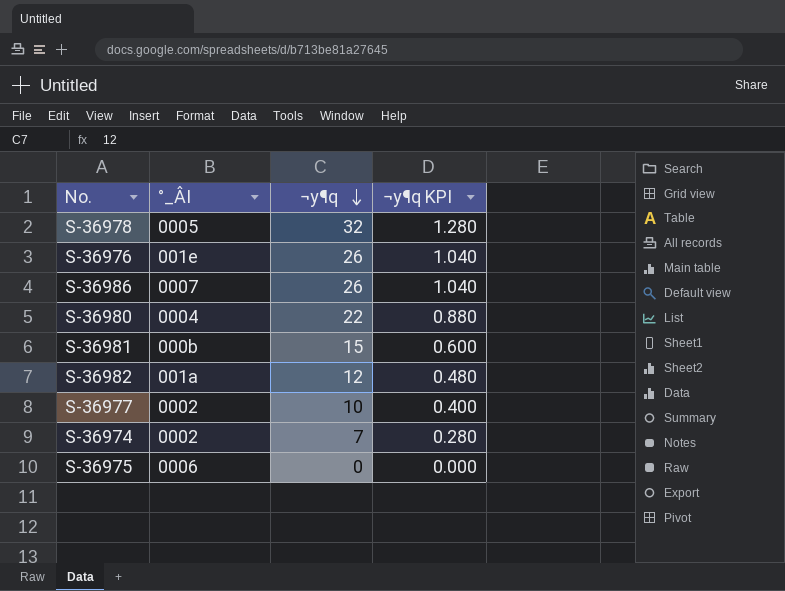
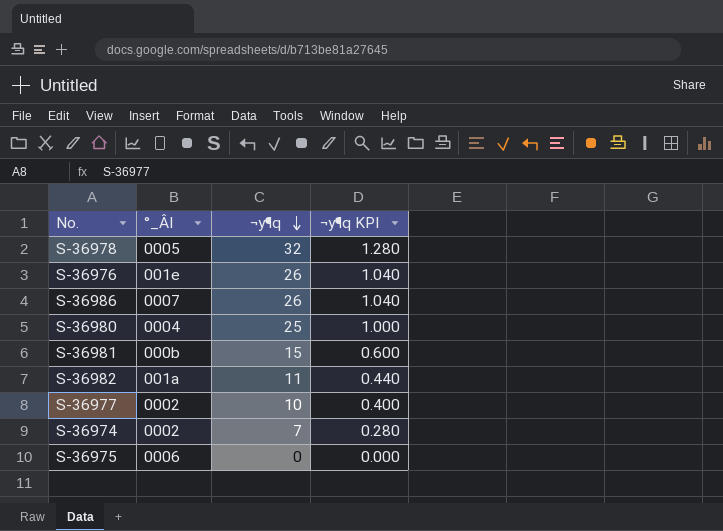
S-36980 | ¬y¶q: 22 -> 25
S-36980 | ¬y¶q KPI: 0.880 -> 1.000
S-36982 | ¬y¶q: 12 -> 11
S-36982 | ¬y¶q KPI: 0.480 -> 0.440

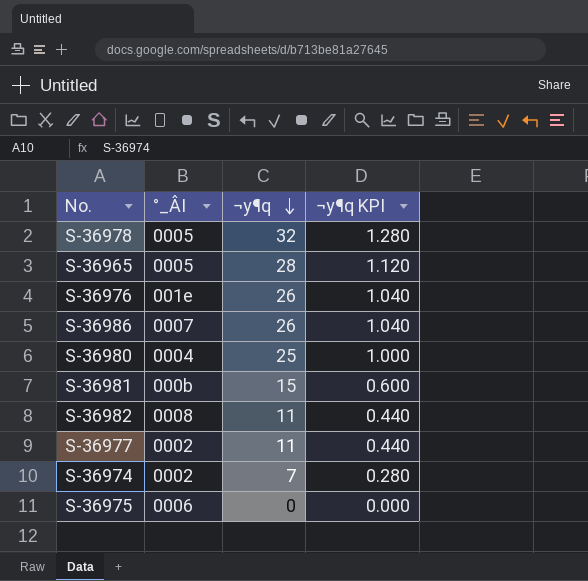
row S-36965: none -> 0005 | 28 | 1.120
S-36982 | °_ÂI: 001a -> 0008
S-36977 | ¬y¶q: 10 -> 11
S-36977 | ¬y¶q KPI: 0.400 -> 0.440

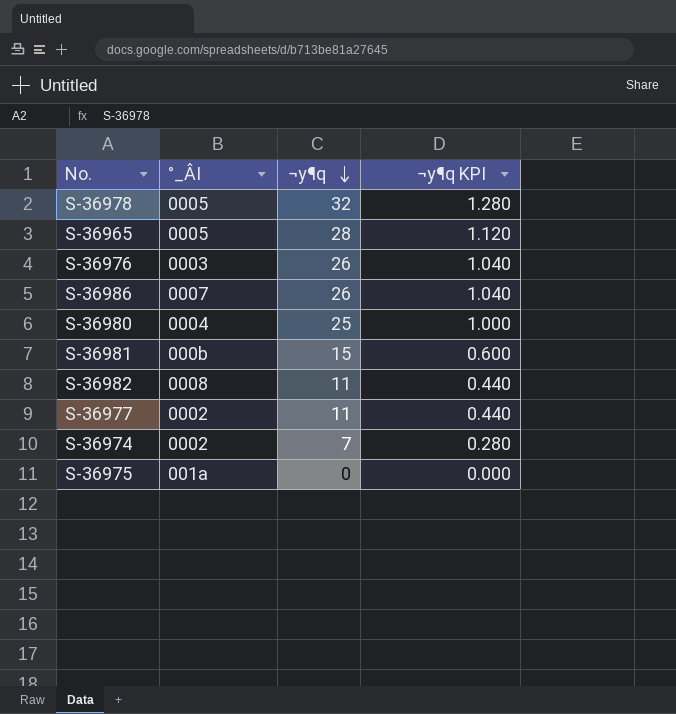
S-36976 | °_ÂI: 001e -> 0003
S-36975 | °_ÂI: 0006 -> 001a

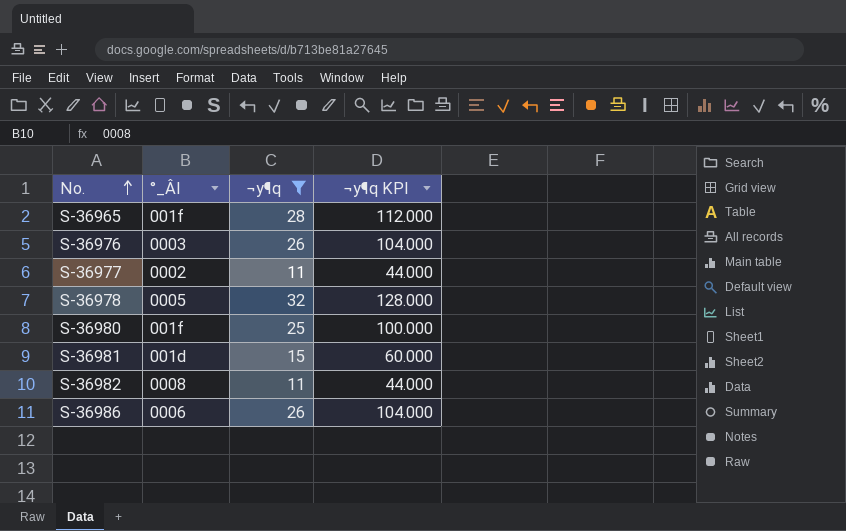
filter: none -> ¬y¶q >= 11
row order: ¬y¶q descending -> No. ascending
column ¬y¶q KPI | formula: [¬y¶q] * 0.04 -> [¬y¶q] * 4
S-36965 | °_ÂI: 0005 -> 001f
S-36980 | °_ÂI: 0004 -> 001f
S-36981 | °_ÂI: 000b -> 001d
S-36986 | °_ÂI: 0007 -> 0006

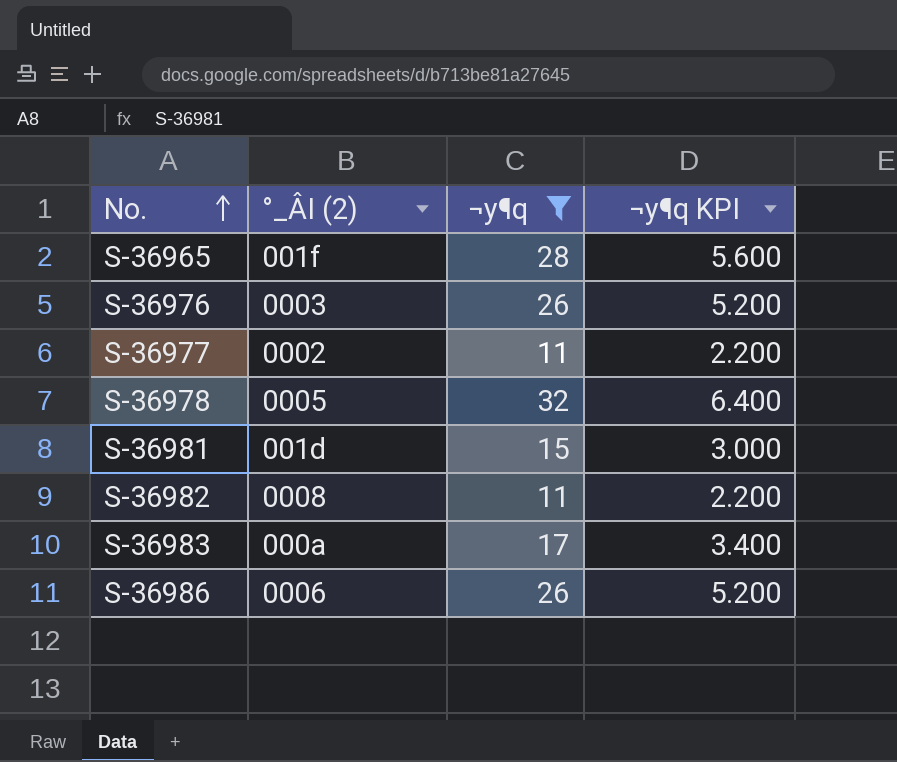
column name: °_ÂI -> °_ÂI (2)
column ¬y¶q KPI | formula: [¬y¶q] * 4 -> [¬y¶q] * 0.2
row S-36980: 001f | 25 | 100.000 -> none
row S-36983: none -> 000a | 17 | 3.400

